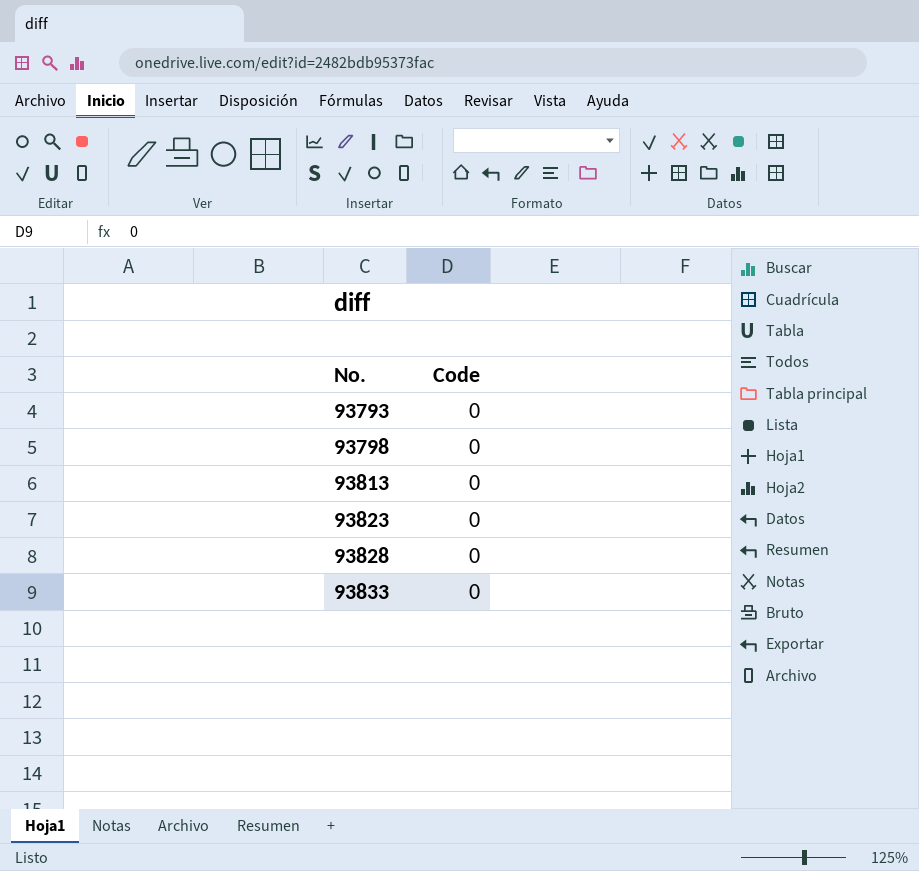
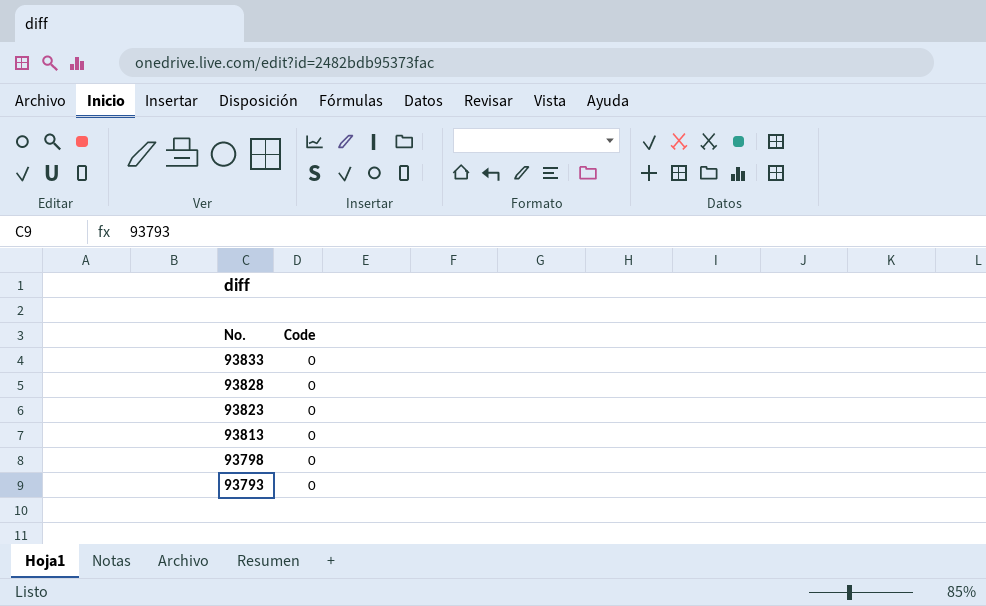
row order: No. ascending -> No. descending

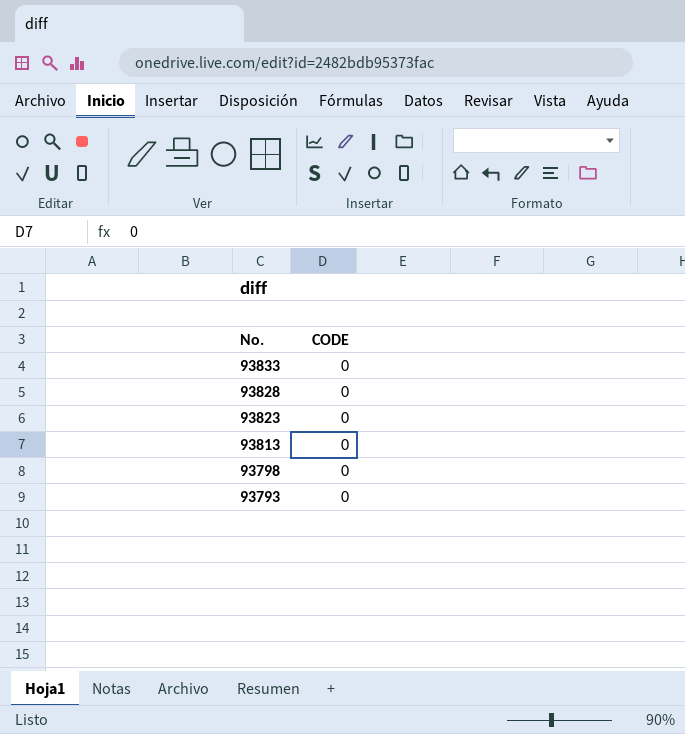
column name: Code -> CODE

